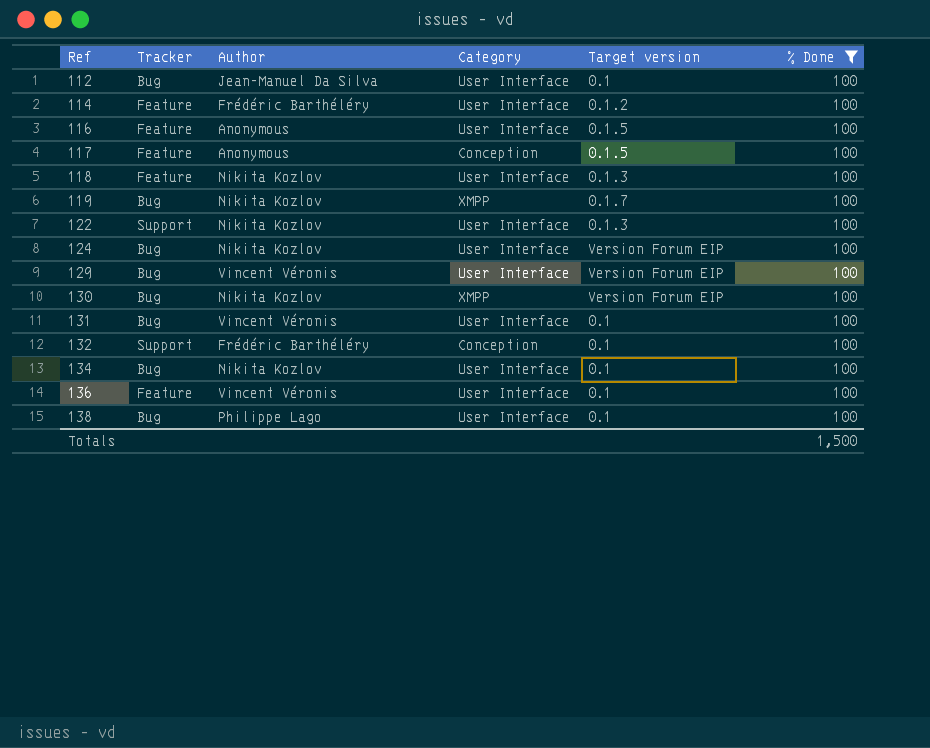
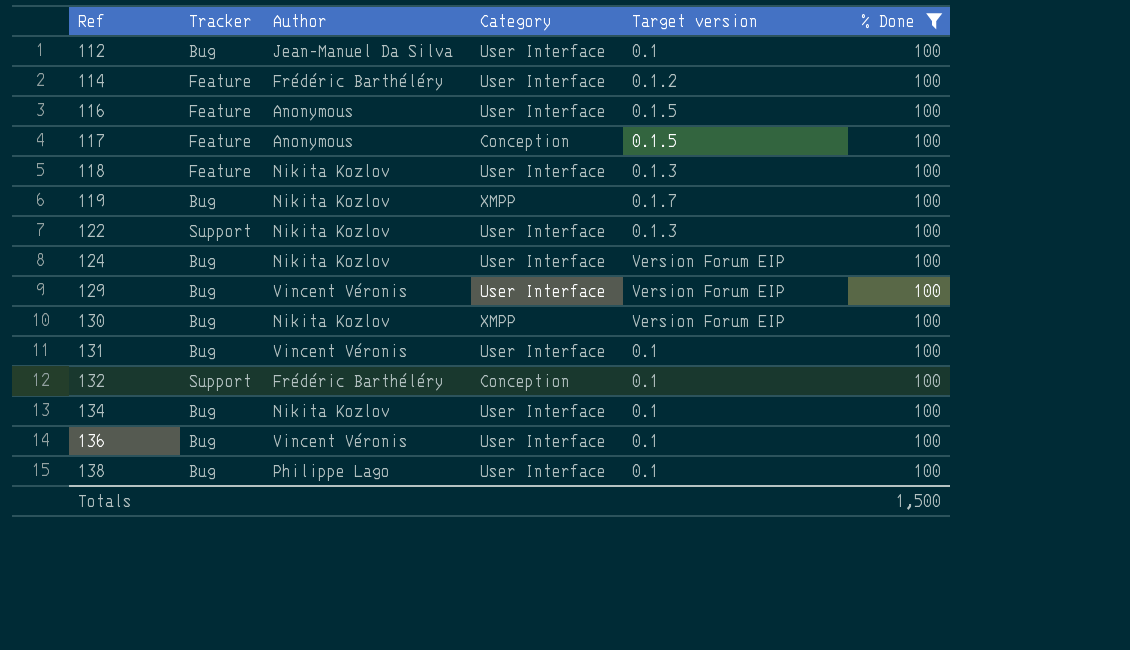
136 | Tracker: Feature -> Bug

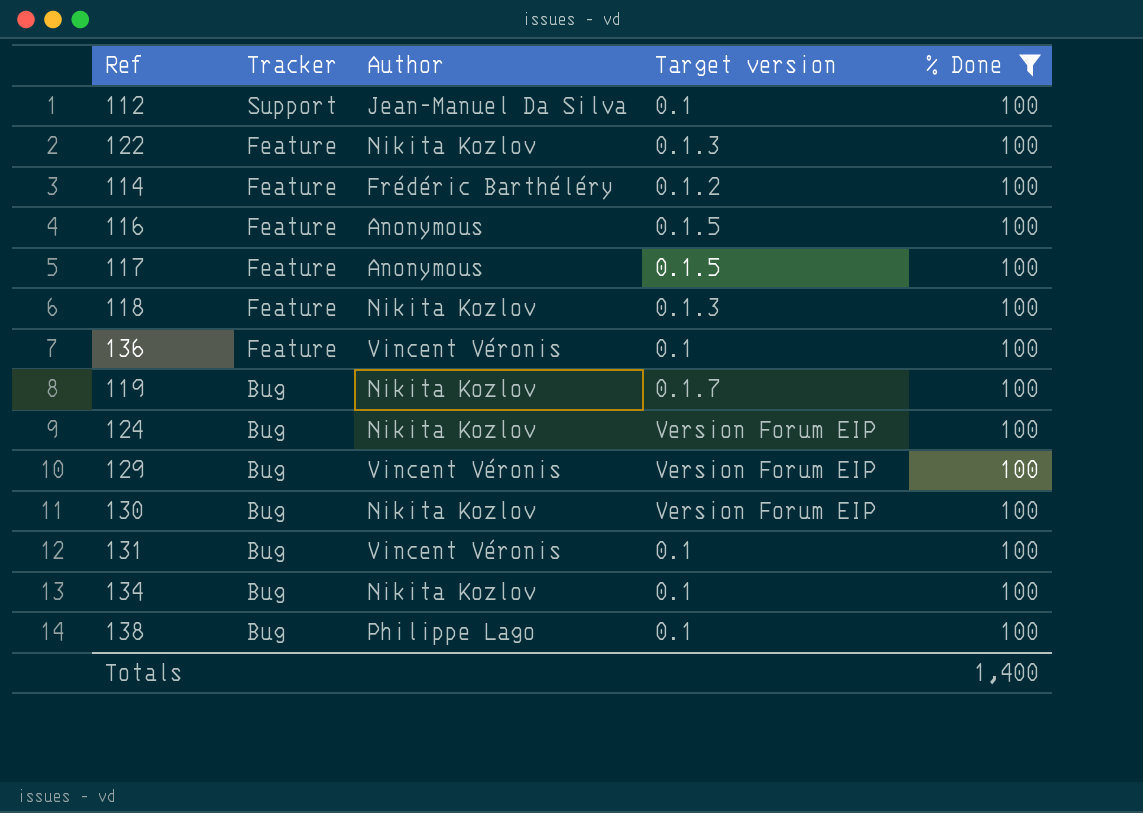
row order: Ref ascending -> Tracker descending
column Category | position: 4 -> none
row 132: Support | Frédéric Barthéléry | Conception | 0.1 | 100 -> none
112 | Tracker: Bug -> Support
122 | Tracker: Support -> Feature
136 | Tracker: Bug -> Feature
Totals | % Done: 1,500 -> 1,400

